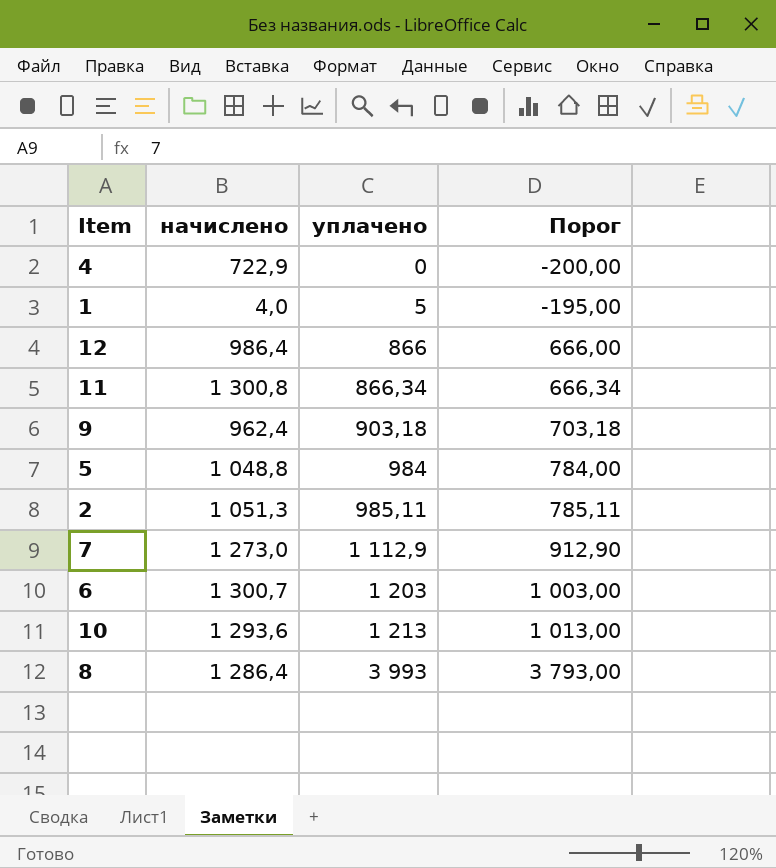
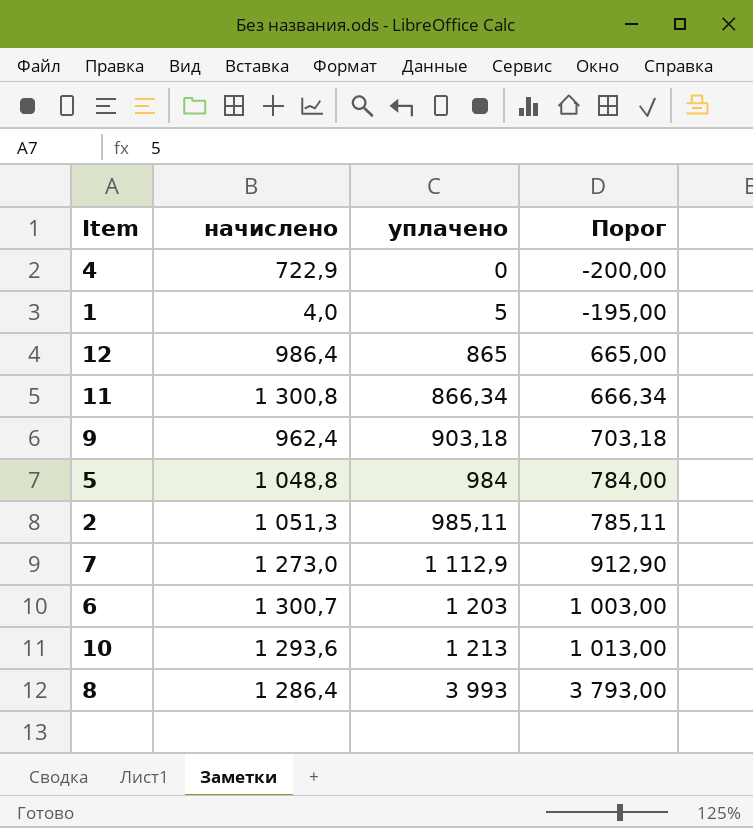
12 | уплачено: 866 -> 865
12 | Порог: 666,00 -> 665,00

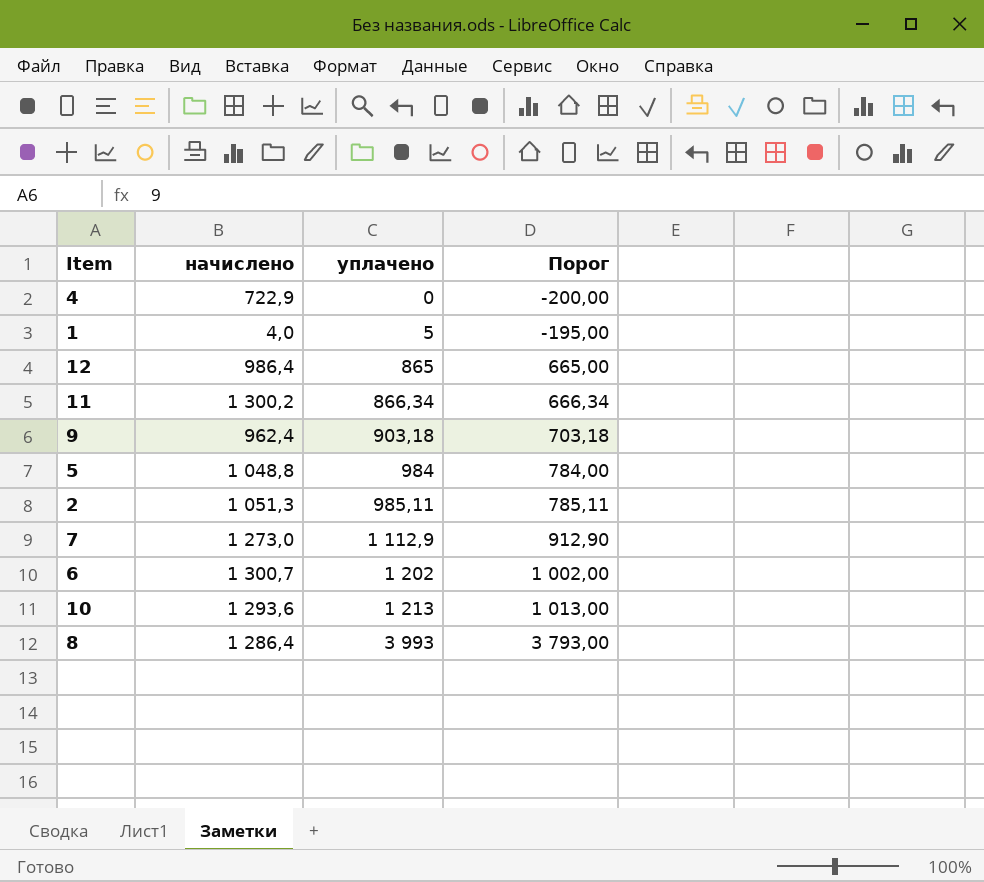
11 | начислено: 1 300,8 -> 1 300,2
6 | уплачено: 1 203 -> 1 202
6 | Порог: 1 003,00 -> 1 002,00

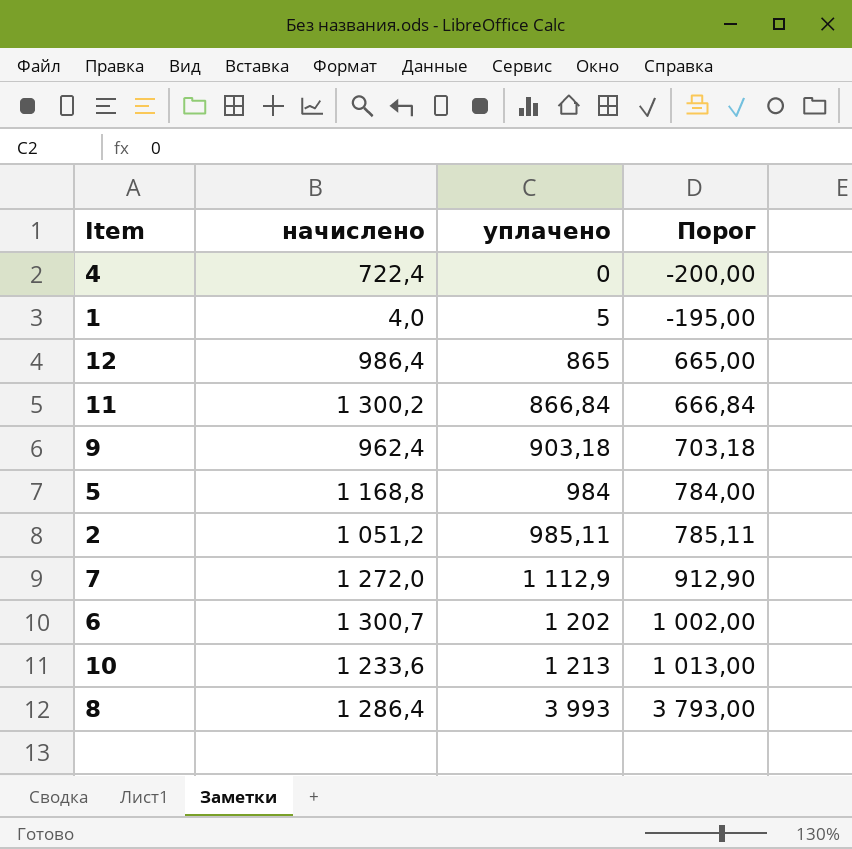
4 | начислено: 722,9 -> 722,4
11 | уплачено: 866,34 -> 866,84
11 | Порог: 666,34 -> 666,84
5 | начислено: 1 048,8 -> 1 168,8
2 | начислено: 1 051,3 -> 1 051,2
7 | начислено: 1 273,0 -> 1 272,0
10 | начислено: 1 293,6 -> 1 233,6

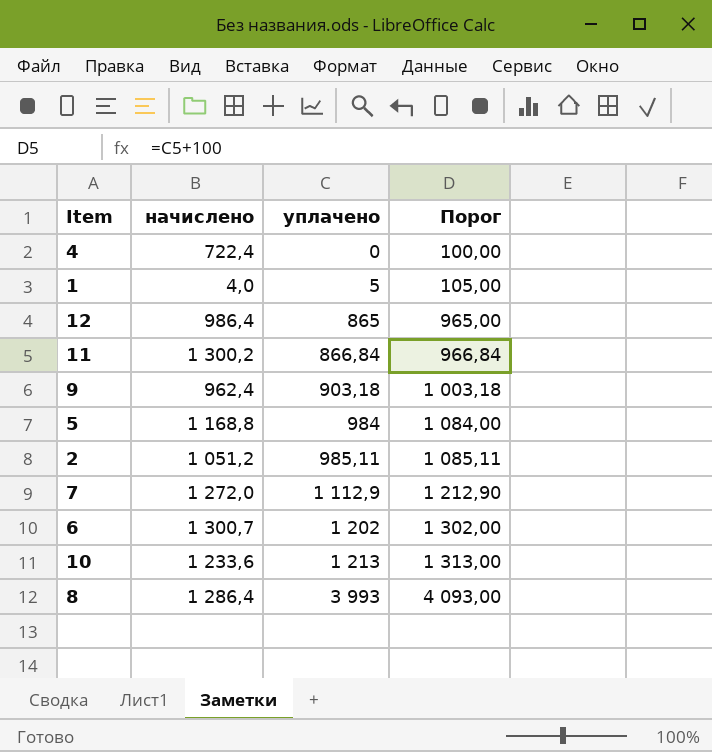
column Порог | formula: [уплачено] - 200 -> [уплачено] + 100

